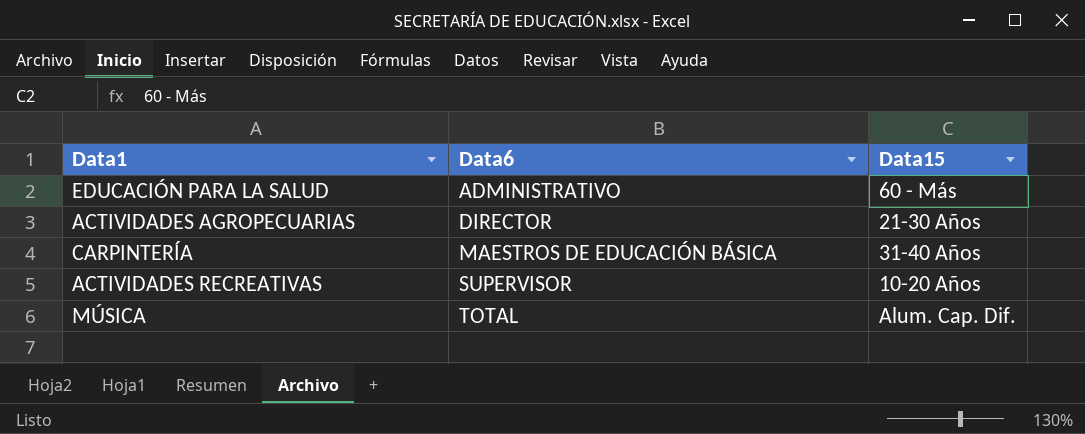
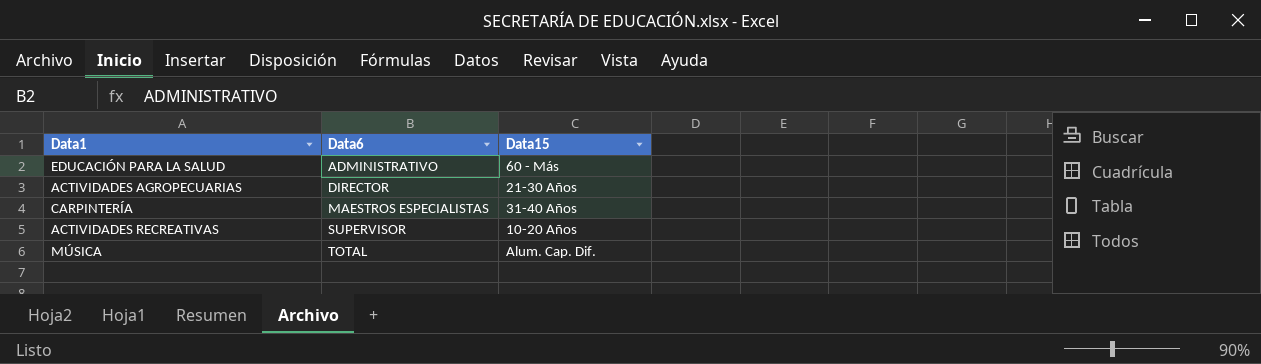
CARPINTERÍA | Data6: MAESTROS DE EDUCACIÓN BÁSICA -> MAESTROS ESPECIALISTAS

